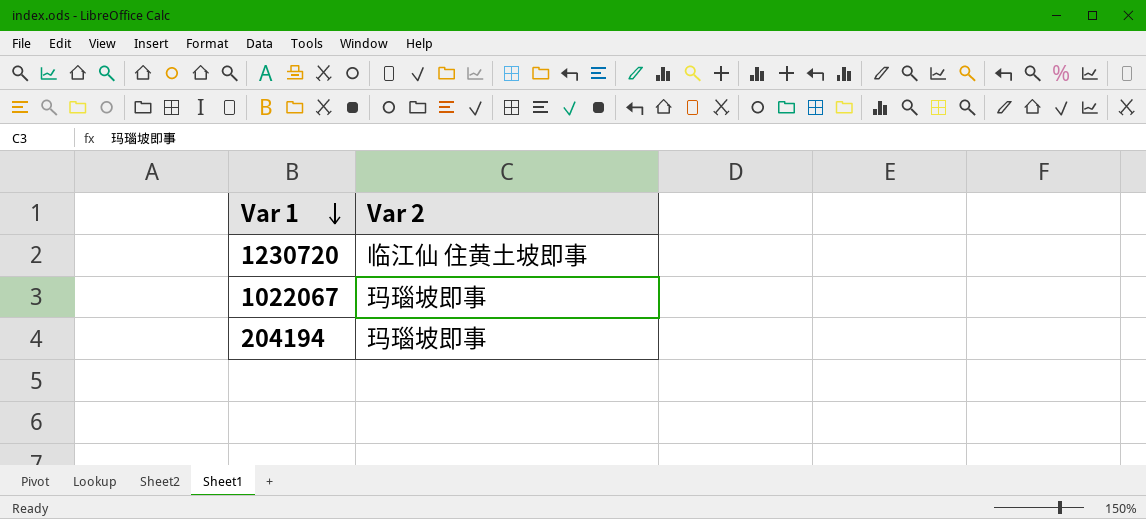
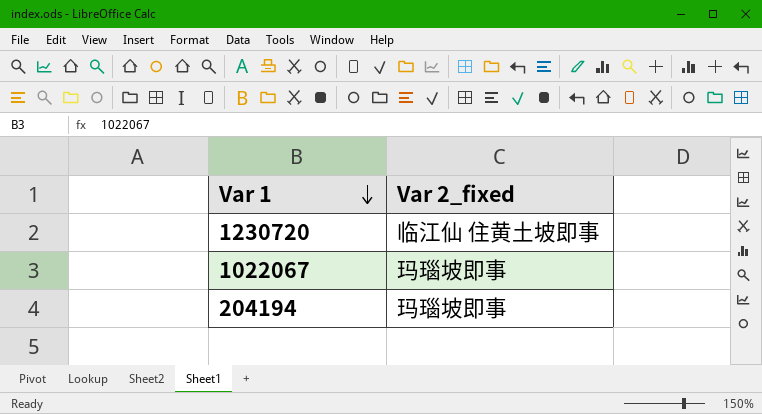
column name: Var 2 -> Var 2_fixed

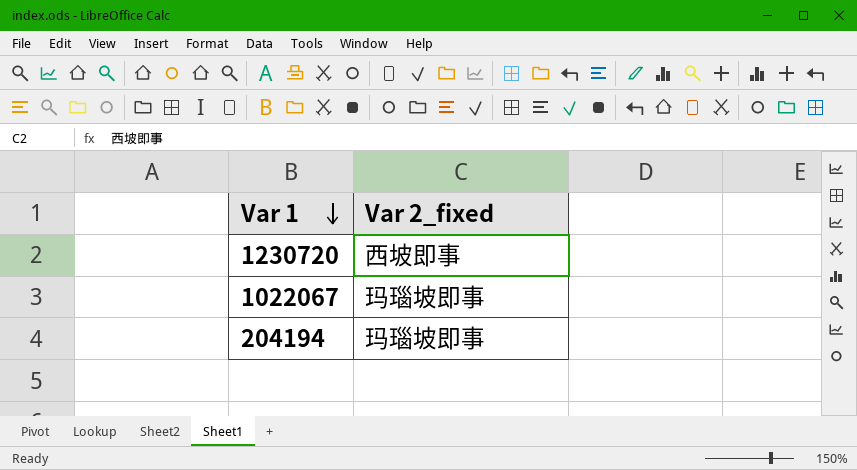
1230720 | Var 2_fixed: 临江仙 住黄土坡即事 -> 西坡即事

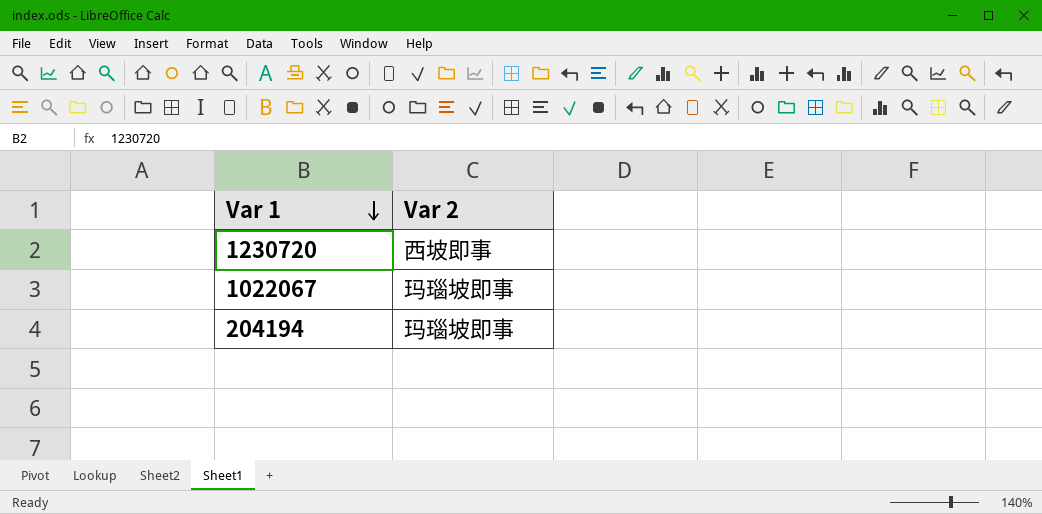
column name: Var 2_fixed -> Var 2

